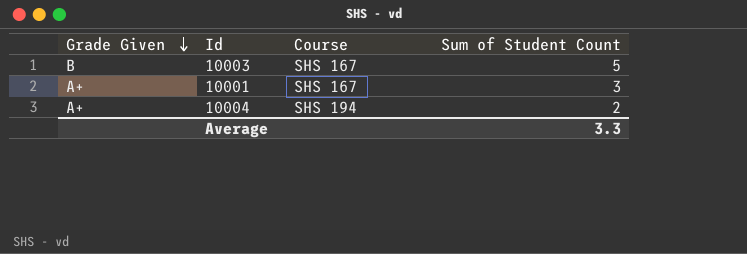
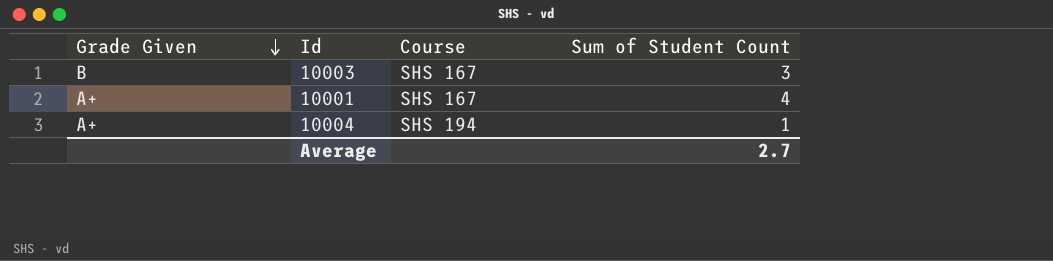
10003 | Sum of Student Count: 5 -> 3
10001 | Sum of Student Count: 3 -> 4
10004 | Sum of Student Count: 2 -> 1
Average | Sum of Student Count: 3.3 -> 2.7

